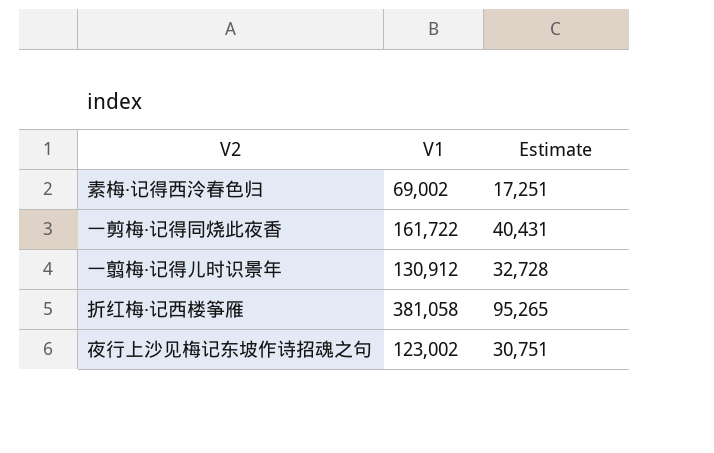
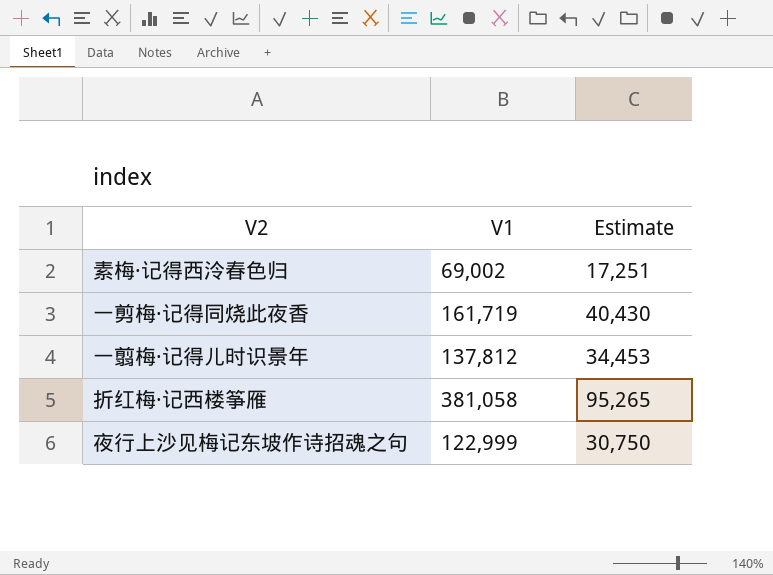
一剪梅·记得同烧此夜香 | V1: 161,722 -> 161,719
一剪梅·记得同烧此夜香 | Estimate: 40,431 -> 40,430
一翦梅·记得儿时识景年 | V1: 130,912 -> 137,812
一翦梅·记得儿时识景年 | Estimate: 32,728 -> 34,453
夜行上沙见梅记东坡作诗招魂之句 | V1: 123,002 -> 122,999
夜行上沙见梅记东坡作诗招魂之句 | Estimate: 30,751 -> 30,750

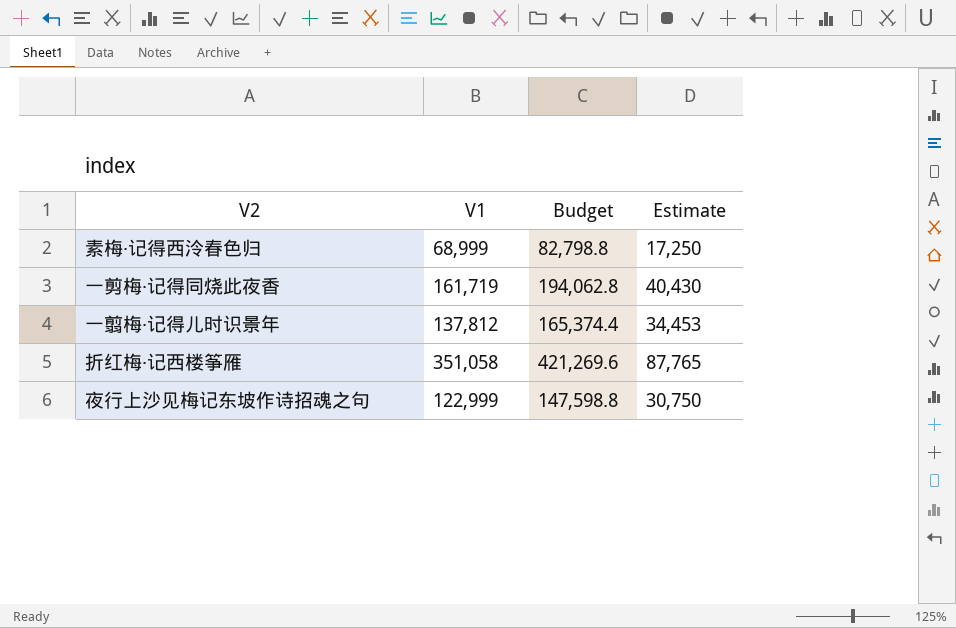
column Budget | formula: none -> [V1] * 1.2
素梅·记得西泠春色归 | V1: 69,002 -> 68,999
素梅·记得西泠春色归 | Estimate: 17,251 -> 17,250
折红梅·记西楼筝雁 | V1: 381,058 -> 351,058
折红梅·记西楼筝雁 | Estimate: 95,265 -> 87,765

